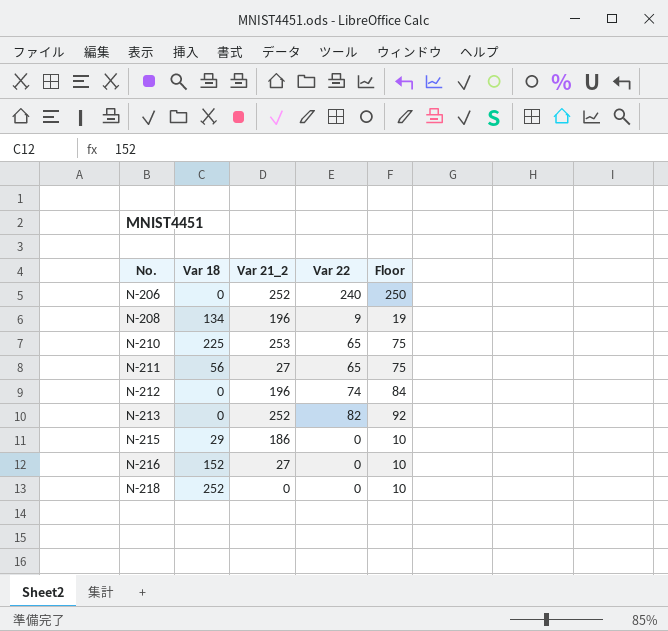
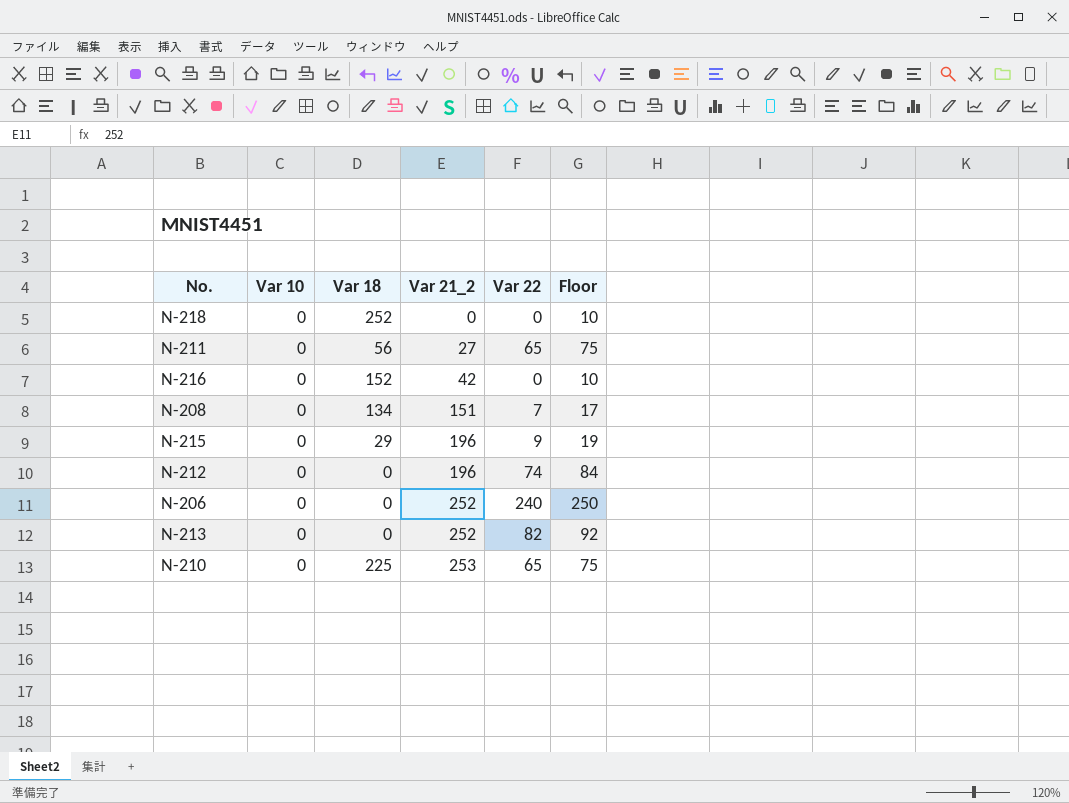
row order: No. ascending -> Var 21_2 ascending
column Var 10 | position: none -> 2
N-216 | Var 21_2: 27 -> 42
N-208 | Var 21_2: 196 -> 151
N-208 | Var 22: 9 -> 7
N-208 | Floor: 19 -> 17
N-215 | Var 21_2: 186 -> 196
N-215 | Var 22: 0 -> 9
N-215 | Floor: 10 -> 19

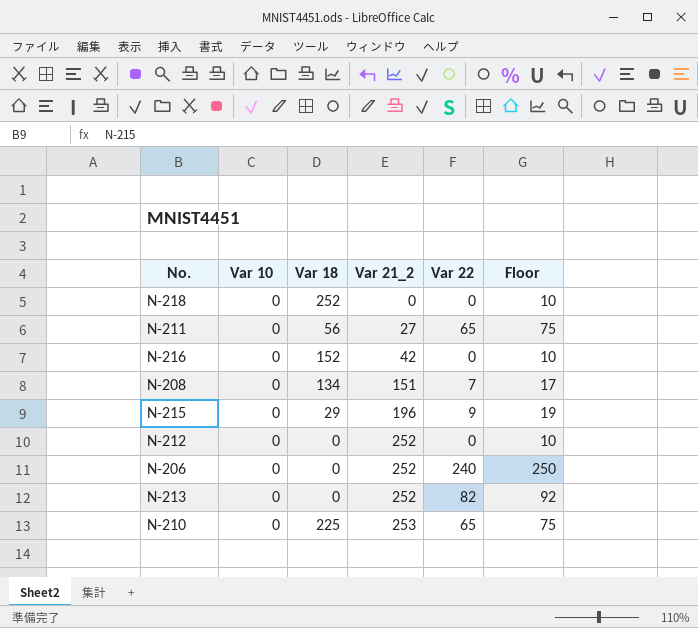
N-212 | Var 21_2: 196 -> 252
N-212 | Var 22: 74 -> 0
N-212 | Floor: 84 -> 10

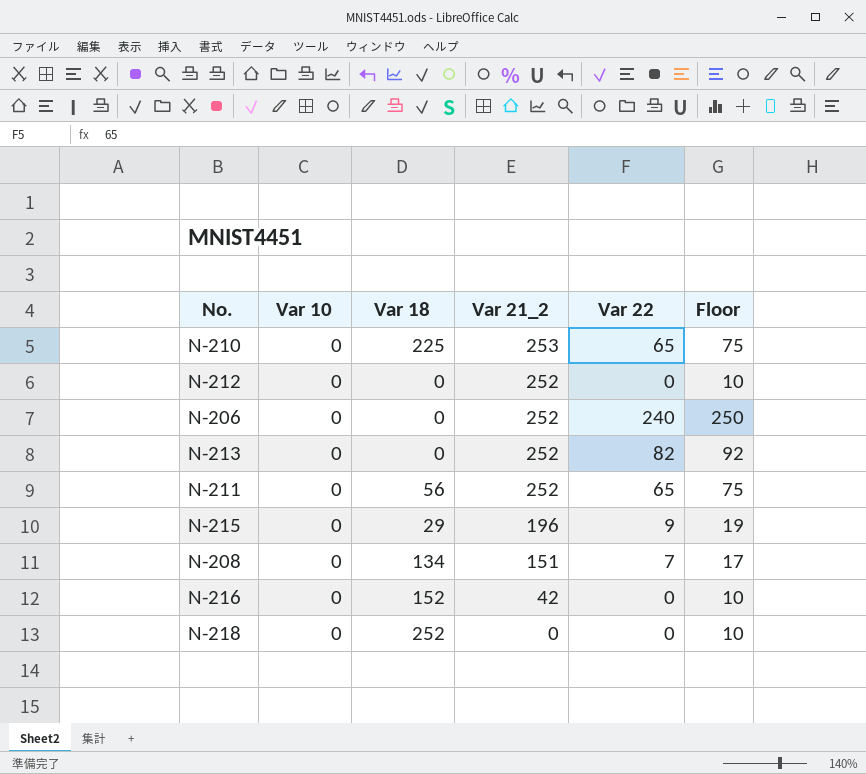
row order: Var 21_2 ascending -> Var 21_2 descending
N-211 | Var 21_2: 27 -> 252

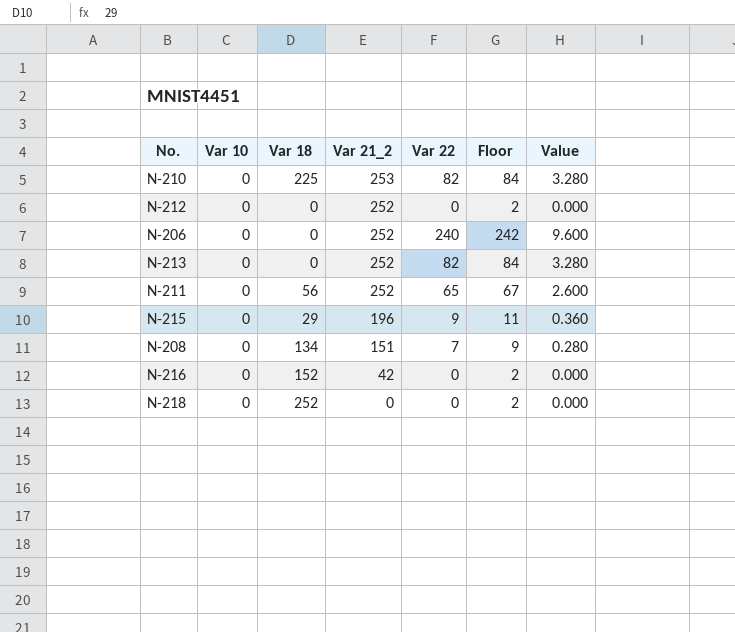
column Floor | formula: [Var 22] + 10 -> [Var 22] + 2
column Value | formula: none -> [Var 22] * 0.04
N-210 | Var 22: 65 -> 82

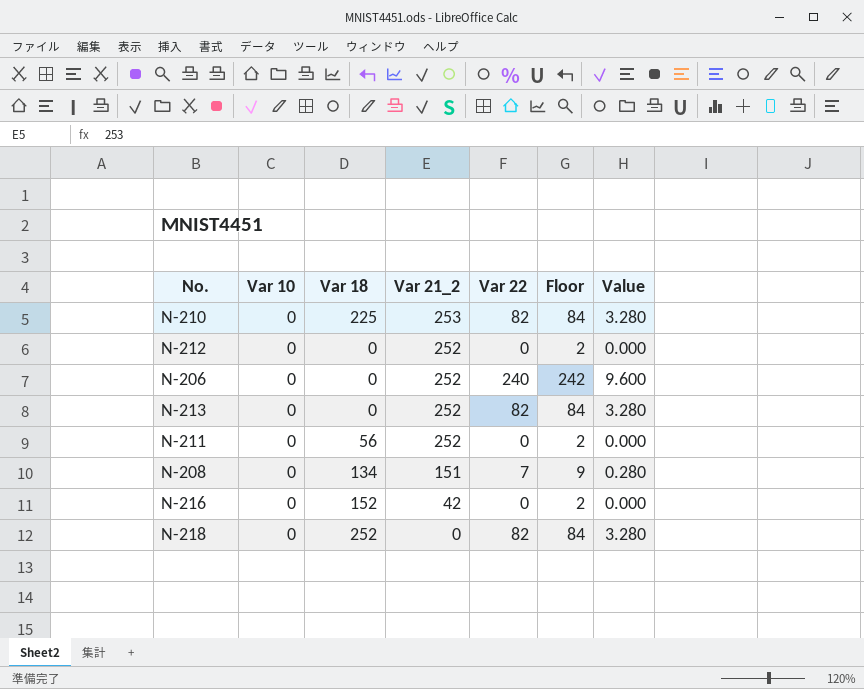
row N-215: 0 | 29 | 196 | 9 | 11 | 0.360 -> none
N-211 | Var 22: 65 -> 0
N-211 | Floor: 67 -> 2
N-211 | Value: 2.600 -> 0.000
N-218 | Var 22: 0 -> 82
N-218 | Floor: 2 -> 84
N-218 | Value: 0.000 -> 3.280

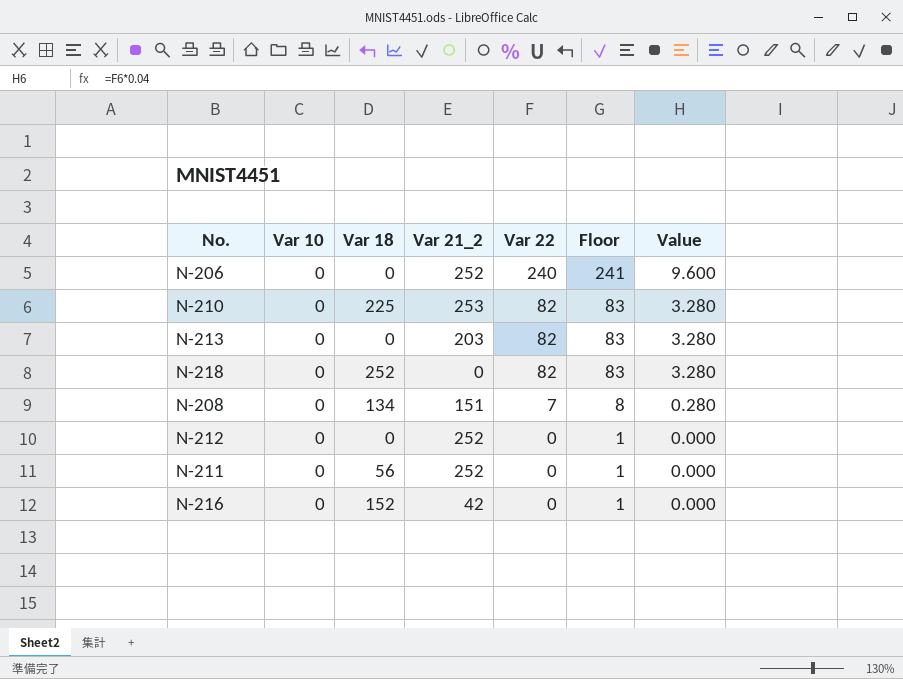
row order: Var 21_2 descending -> Var 22 descending
column Floor | formula: [Var 22] + 2 -> [Var 22] + 1
N-213 | Var 21_2: 252 -> 203

